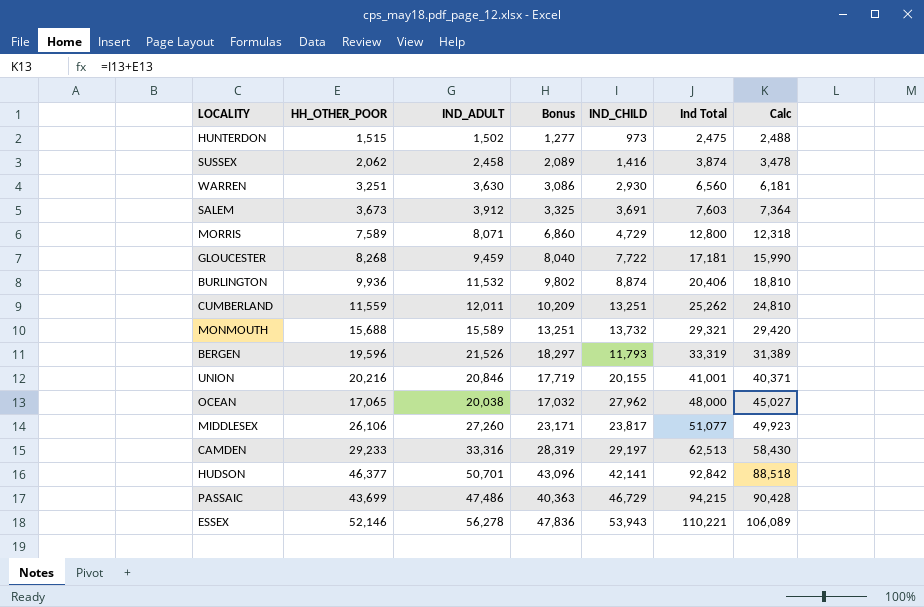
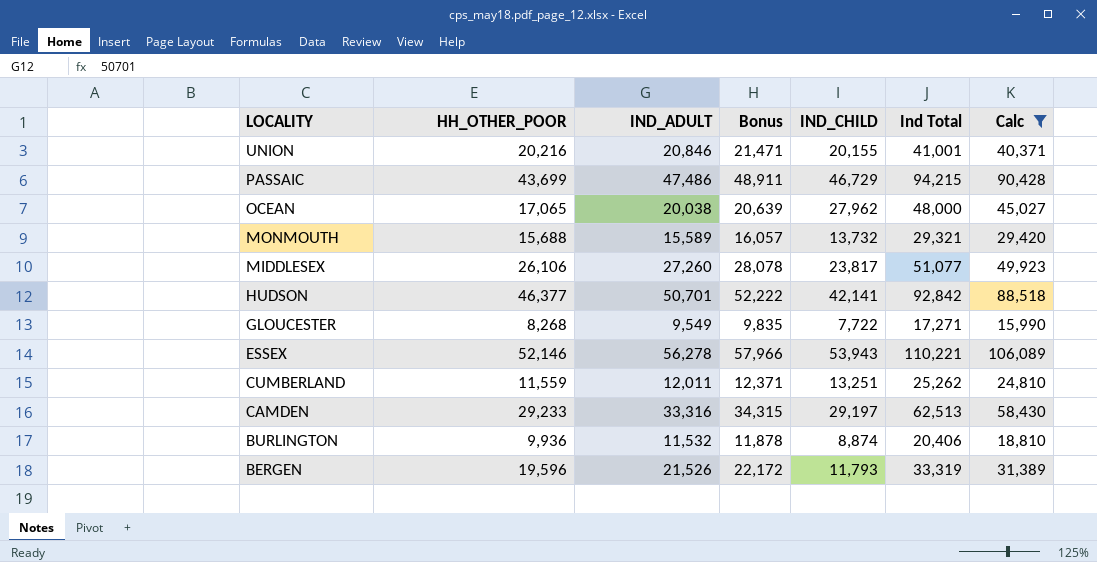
filter: none -> Calc >= 15,990
row order: Ind Total ascending -> LOCALITY descending
column Bonus | formula: [IND_ADULT] * 0.85 -> [IND_ADULT] * 1.03
GLOUCESTER | IND_ADULT: 9,459 -> 9,549
GLOUCESTER | Ind Total: 17,181 -> 17,271

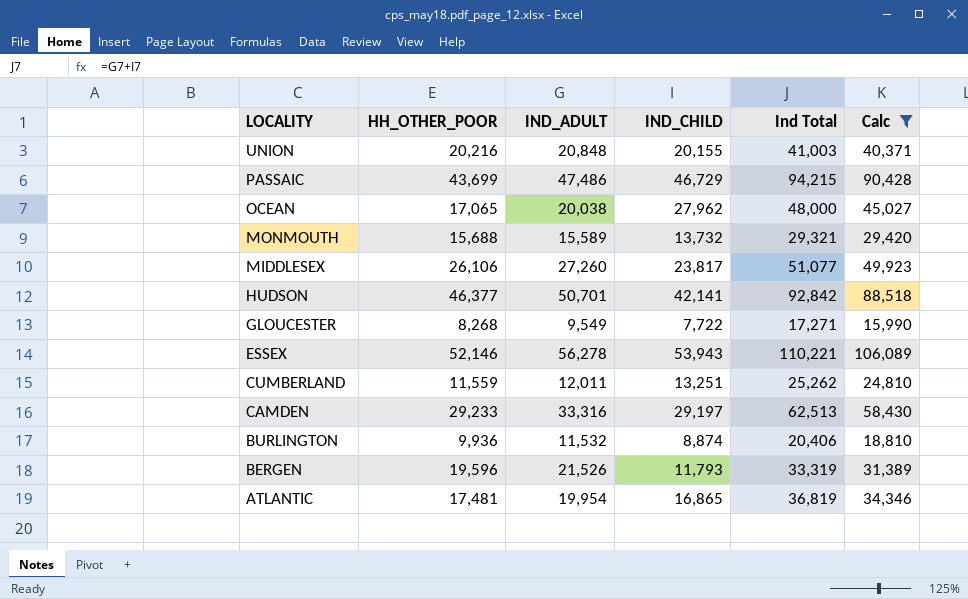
column Bonus | formula: [IND_ADULT] * 1.03 -> none
UNION | IND_ADULT: 20,846 -> 20,848
UNION | Ind Total: 41,001 -> 41,003
row ATLANTIC: none -> 17,481 | 19,954 | 16,865 | 36,819 | 34,346

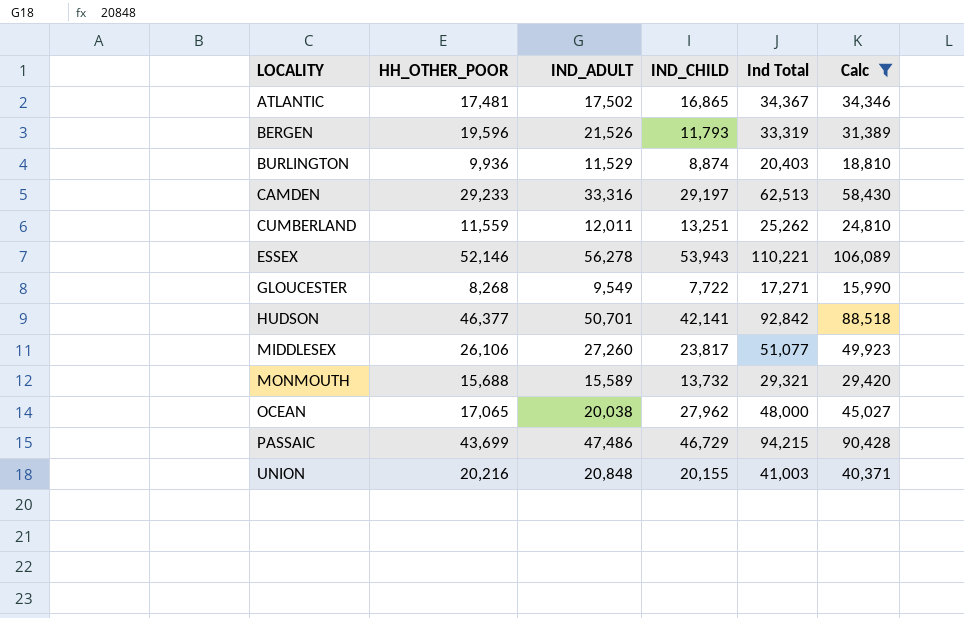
row order: LOCALITY descending -> LOCALITY ascending
ATLANTIC | IND_ADULT: 19,954 -> 17,502
ATLANTIC | Ind Total: 36,819 -> 34,367
BURLINGTON | IND_ADULT: 11,532 -> 11,529
BURLINGTON | Ind Total: 20,406 -> 20,403

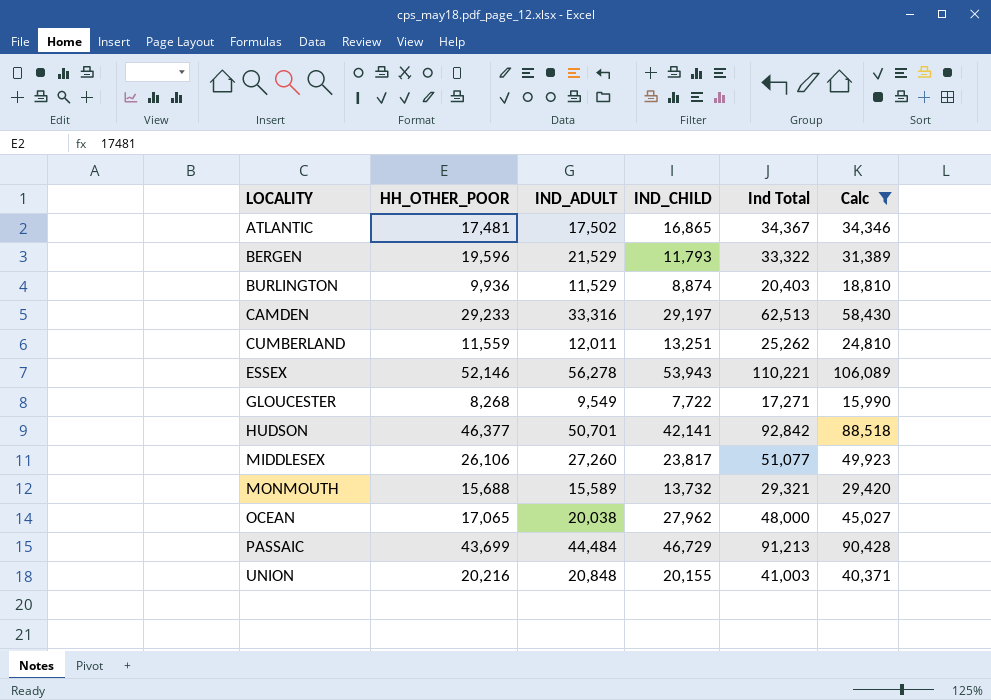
BERGEN | IND_ADULT: 21,526 -> 21,529
BERGEN | Ind Total: 33,319 -> 33,322
PASSAIC | IND_ADULT: 47,486 -> 44,484
PASSAIC | Ind Total: 94,215 -> 91,213

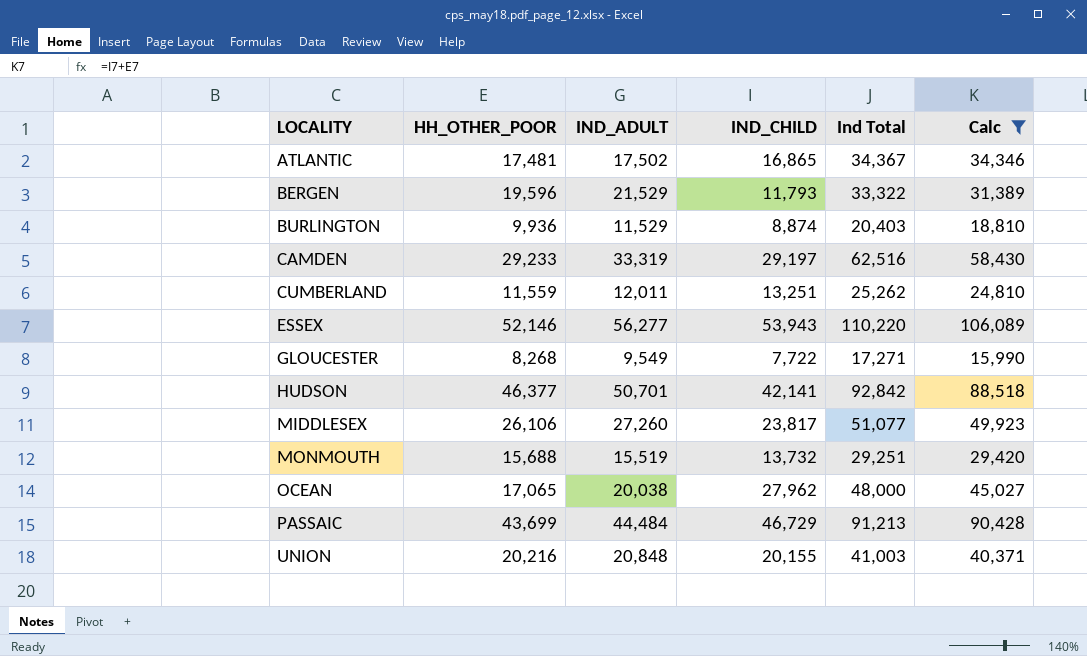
CAMDEN | IND_ADULT: 33,316 -> 33,319
CAMDEN | Ind Total: 62,513 -> 62,516
ESSEX | IND_ADULT: 56,278 -> 56,277
ESSEX | Ind Total: 110,221 -> 110,220
MONMOUTH | IND_ADULT: 15,589 -> 15,519
MONMOUTH | Ind Total: 29,321 -> 29,251

